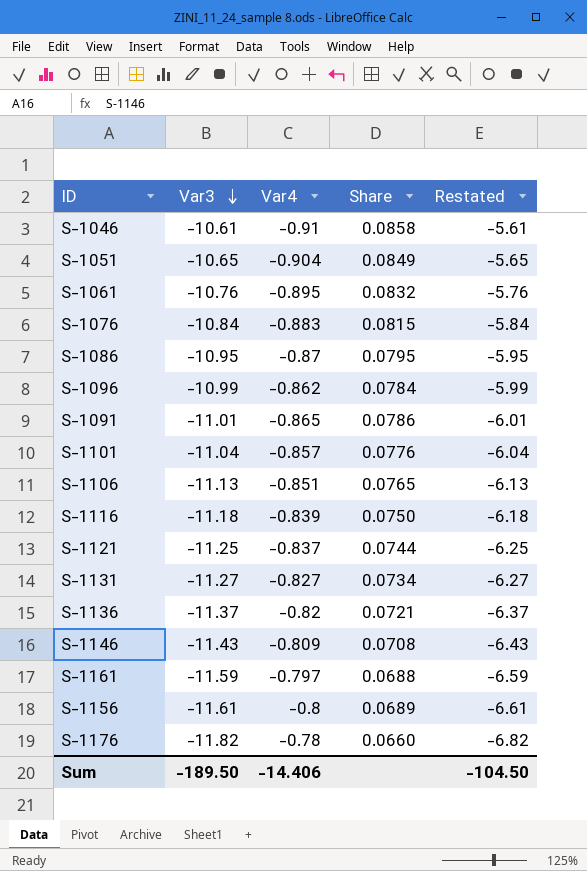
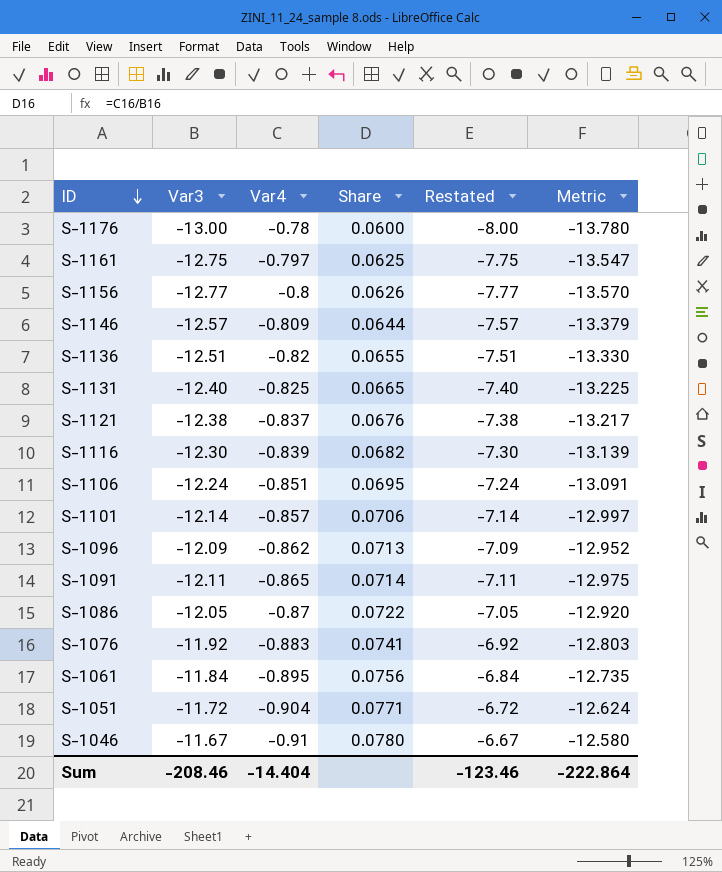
row order: Var3 descending -> ID descending
column Metric | formula: none -> [Var3] + [Var4]
S-1176 | Var3: -11.82 -> -13.00
S-1176 | Share: 0.0660 -> 0.0600
S-1176 | Restated: -6.82 -> -8.00
S-1161 | Var3: -11.59 -> -12.75
S-1161 | Share: 0.0688 -> 0.0625
S-1161 | Restated: -6.59 -> -7.75
S-1156 | Var3: -11.61 -> -12.77
S-1156 | Share: 0.0689 -> 0.0626
S-1156 | Restated: -6.61 -> -7.77
S-1146 | Var3: -11.43 -> -12.57
S-1146 | Share: 0.0708 -> 0.0644
S-1146 | Restated: -6.43 -> -7.57
S-1136 | Var3: -11.37 -> -12.51
S-1136 | Share: 0.0721 -> 0.0655
S-1136 | Restated: -6.37 -> -7.51
S-1131 | Var3: -11.27 -> -12.40
S-1131 | Var4: -0.827 -> -0.825
S-1131 | Share: 0.0734 -> 0.0665
S-1131 | Restated: -6.27 -> -7.40
S-1121 | Var3: -11.25 -> -12.38
S-1121 | Share: 0.0744 -> 0.0676
S-1121 | Restated: -6.25 -> -7.38
S-1116 | Var3: -11.18 -> -12.30
S-1116 | Share: 0.0750 -> 0.0682
S-1116 | Restated: -6.18 -> -7.30
S-1106 | Var3: -11.13 -> -12.24
S-1106 | Share: 0.0765 -> 0.0695
S-1106 | Restated: -6.13 -> -7.24
S-1101 | Var3: -11.04 -> -12.14
S-1101 | Share: 0.0776 -> 0.0706
S-1101 | Restated: -6.04 -> -7.14
S-1096 | Var3: -10.99 -> -12.09
S-1096 | Share: 0.0784 -> 0.0713
S-1096 | Restated: -5.99 -> -7.09
S-1091 | Var3: -11.01 -> -12.11
S-1091 | Share: 0.0786 -> 0.0714
S-1091 | Restated: -6.01 -> -7.11
S-1086 | Var3: -10.95 -> -12.05
S-1086 | Share: 0.0795 -> 0.0722
S-1086 | Restated: -5.95 -> -7.05
S-1076 | Var3: -10.84 -> -11.92
S-1076 | Share: 0.0815 -> 0.0741
S-1076 | Restated: -5.84 -> -6.92
S-1061 | Var3: -10.76 -> -11.84
S-1061 | Share: 0.0832 -> 0.0756
S-1061 | Restated: -5.76 -> -6.84
S-1051 | Var3: -10.65 -> -11.72
S-1051 | Share: 0.0849 -> 0.0771
S-1051 | Restated: -5.65 -> -6.72
S-1046 | Var3: -10.61 -> -11.67
S-1046 | Share: 0.0858 -> 0.0780
S-1046 | Restated: -5.61 -> -6.67
Sum | Var3: -189.50 -> -208.46
Sum | Var4: -14.406 -> -14.404
Sum | Restated: -104.50 -> -123.46

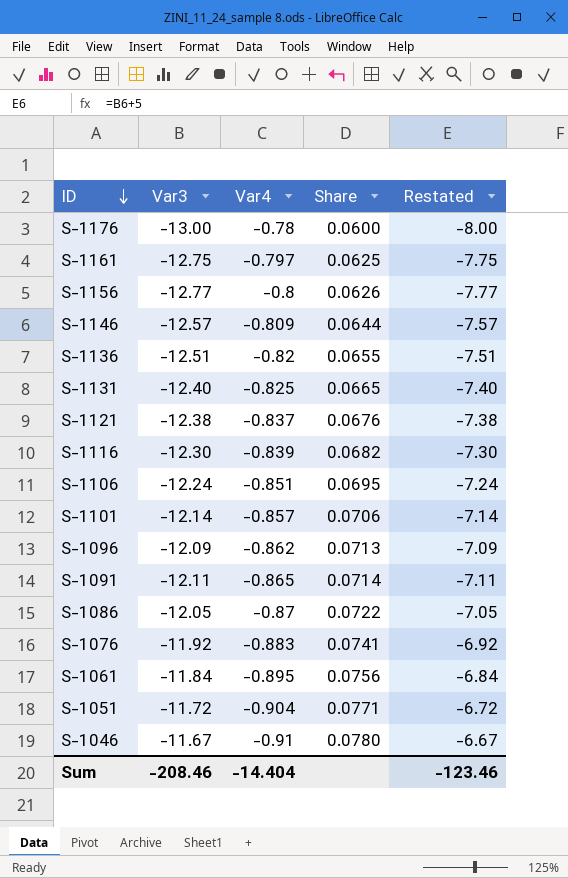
column Metric | formula: [Var3] + [Var4] -> none

